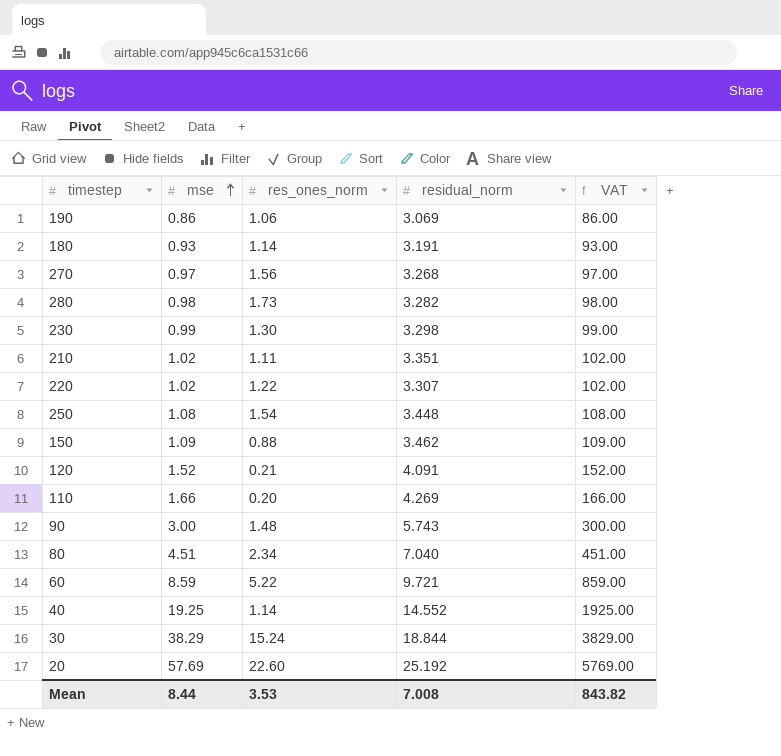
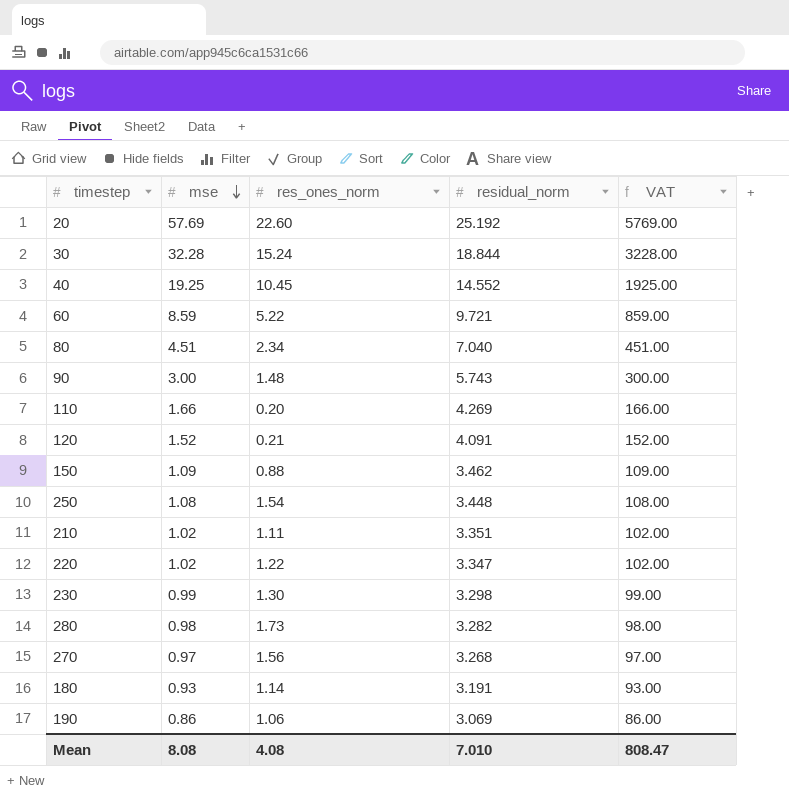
row order: mse ascending -> mse descending
30 | mse: 38.29 -> 32.28
30 | VAT: 3829.00 -> 3228.00
40 | res_ones_norm: 1.14 -> 10.45
220 | residual_norm: 3.307 -> 3.347
Mean | mse: 8.44 -> 8.08
Mean | res_ones_norm: 3.53 -> 4.08
Mean | residual_norm: 7.008 -> 7.010
Mean | VAT: 843.82 -> 808.47

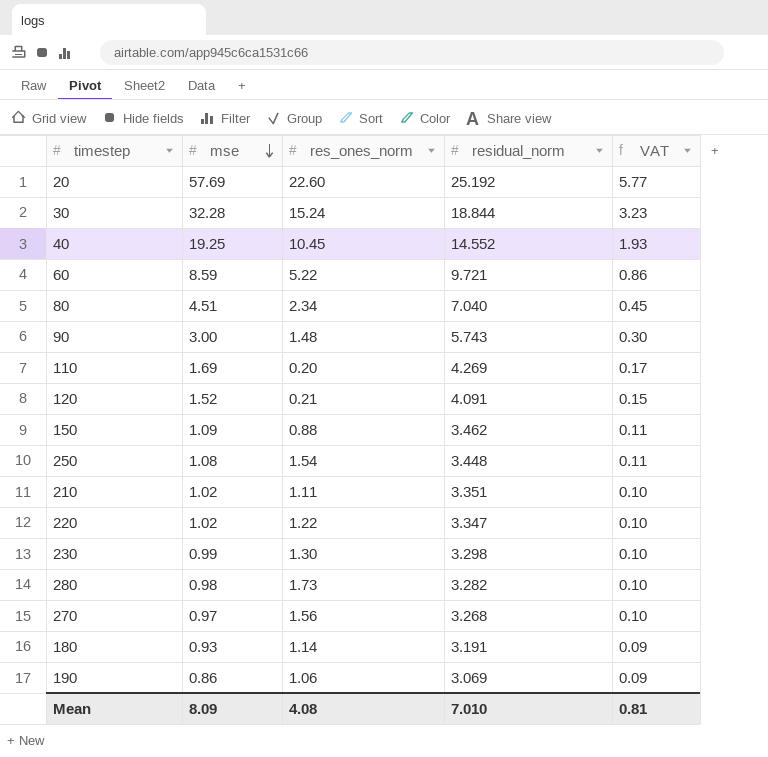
column VAT | formula: [mse] * 100 -> [mse] * 0.1
110 | mse: 1.66 -> 1.69
Mean | mse: 8.08 -> 8.09
Mean | VAT: 808.47 -> 0.81

